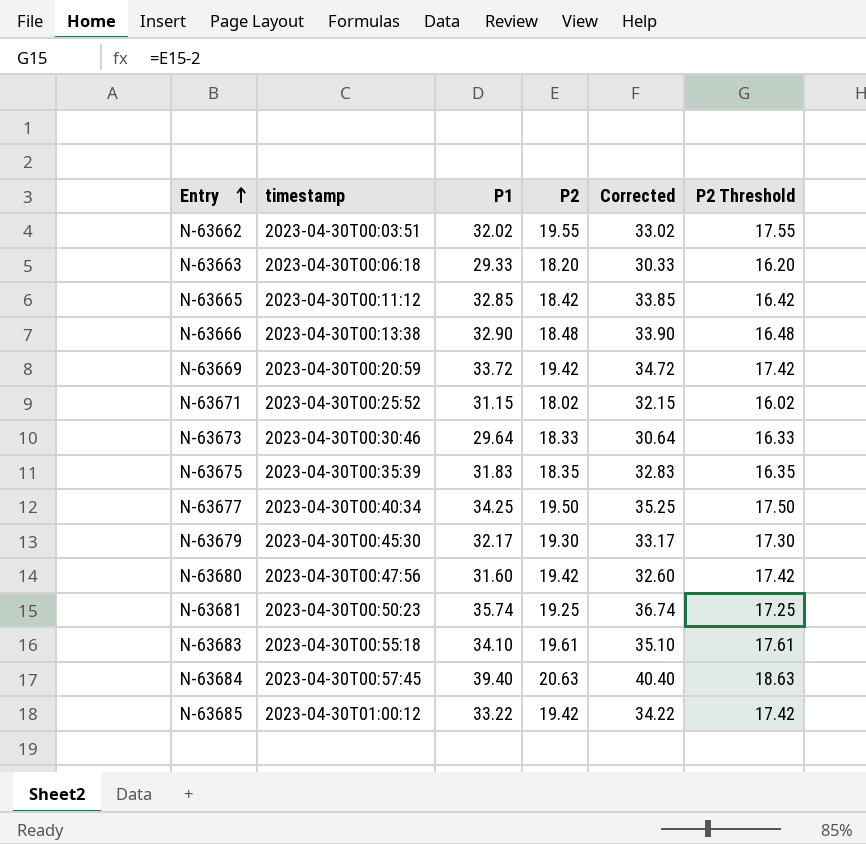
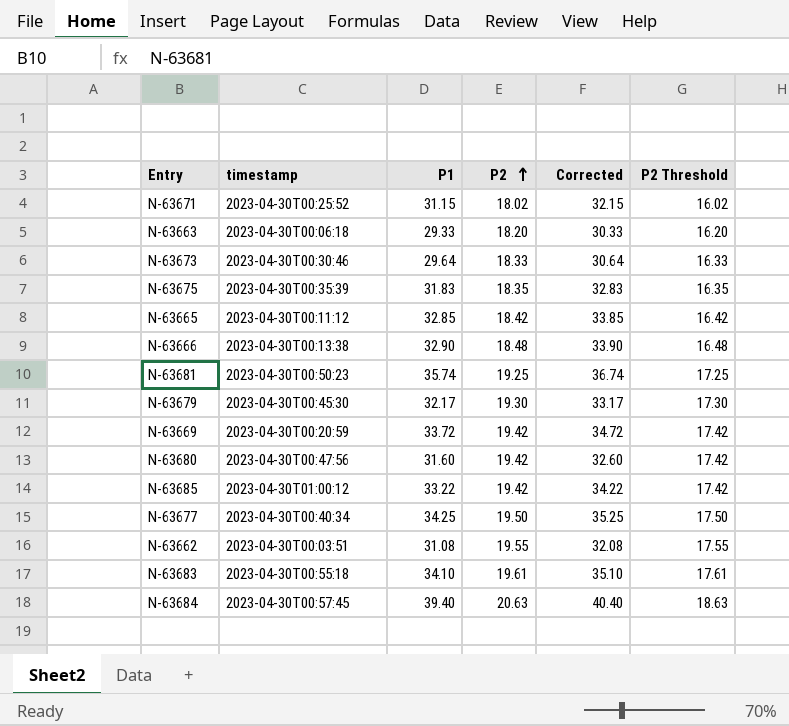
row order: Entry ascending -> P2 ascending
N-63662 | P1: 32.02 -> 31.08
N-63662 | Corrected: 33.02 -> 32.08

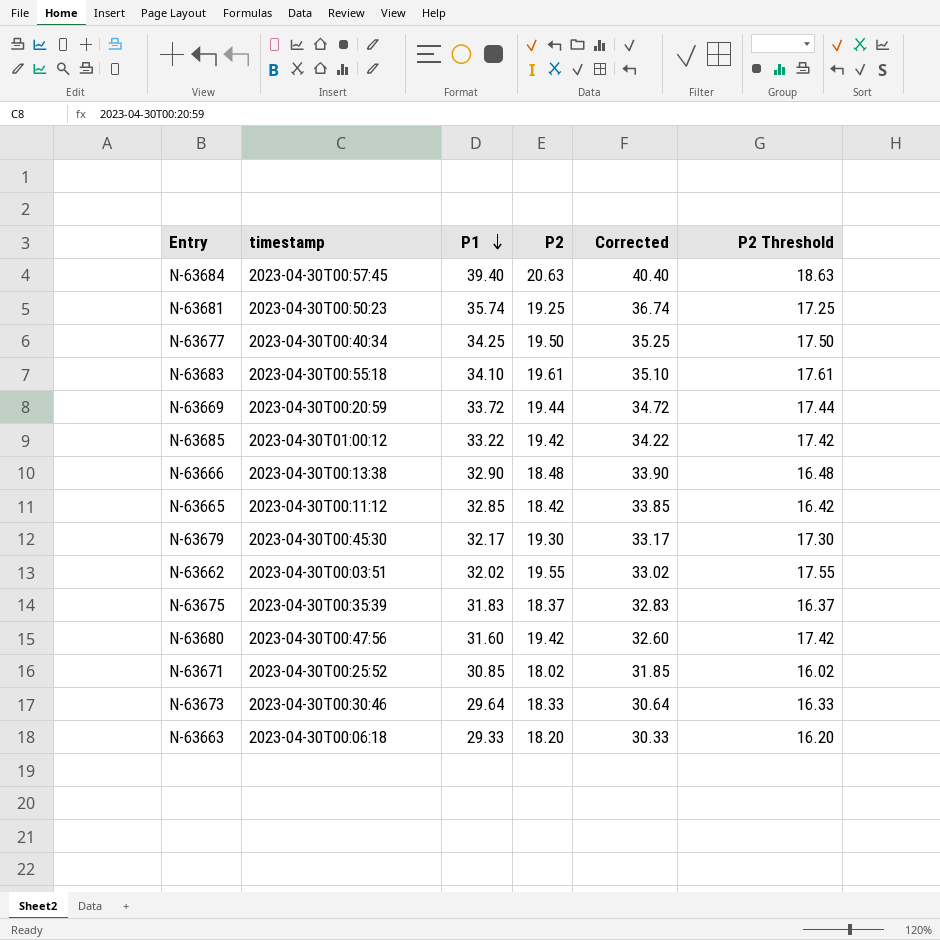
row order: P2 ascending -> P1 descending
N-63669 | P2: 19.42 -> 19.44
N-63669 | P2 Threshold: 17.42 -> 17.44
N-63662 | P1: 31.08 -> 32.02
N-63662 | Corrected: 32.08 -> 33.02
N-63675 | P2: 18.35 -> 18.37
N-63675 | P2 Threshold: 16.35 -> 16.37
N-63671 | P1: 31.15 -> 30.85
N-63671 | Corrected: 32.15 -> 31.85

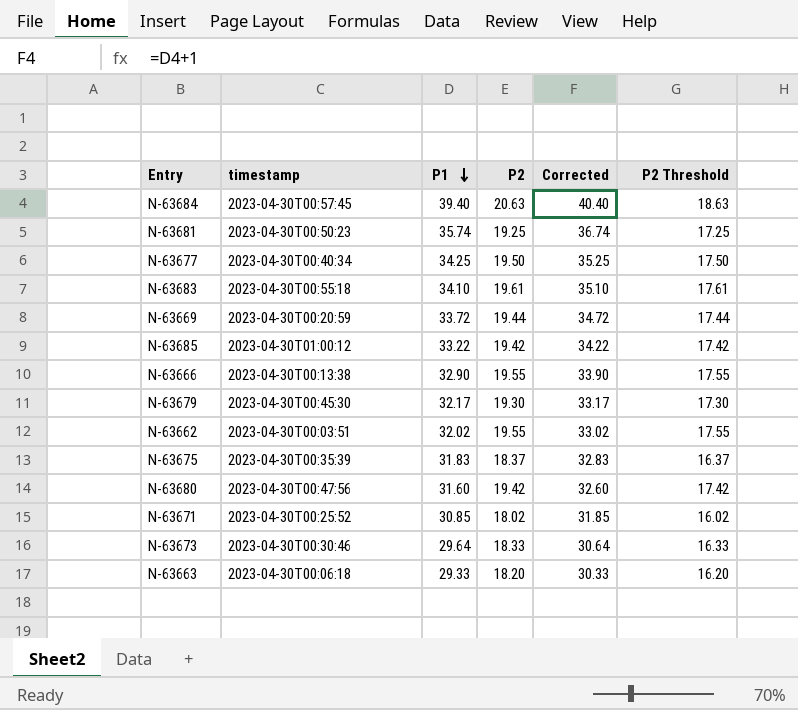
row N-63665: 2023-04-30T00:11:12 | 32.85 | 18.42 | 33.85 | 16.42 -> none
N-63666 | P2: 18.48 -> 19.55
N-63666 | P2 Threshold: 16.48 -> 17.55

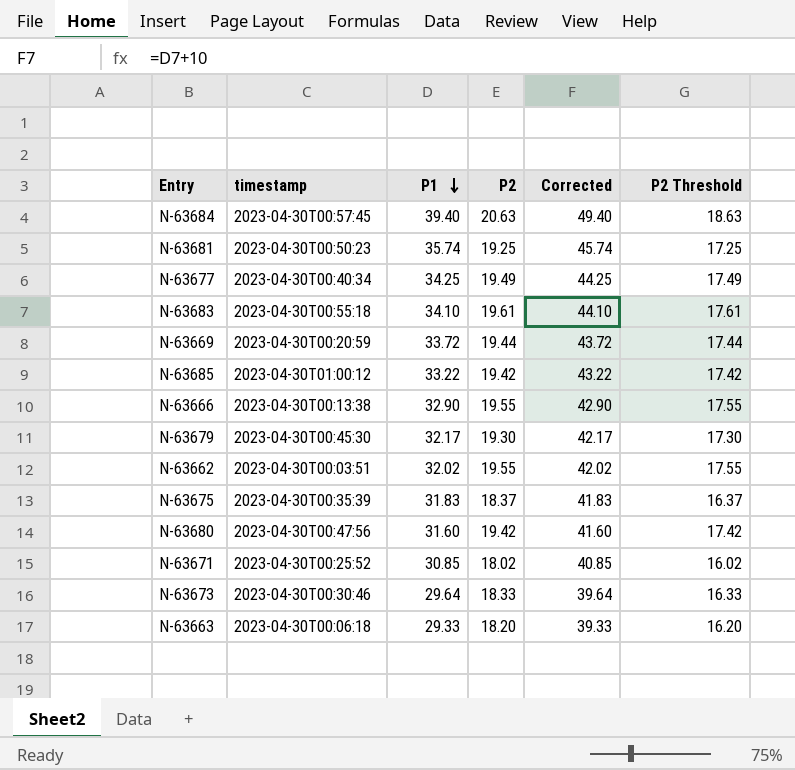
column Corrected | formula: [P1] + 1 -> [P1] + 10
N-63677 | P2: 19.50 -> 19.49
N-63677 | P2 Threshold: 17.50 -> 17.49

